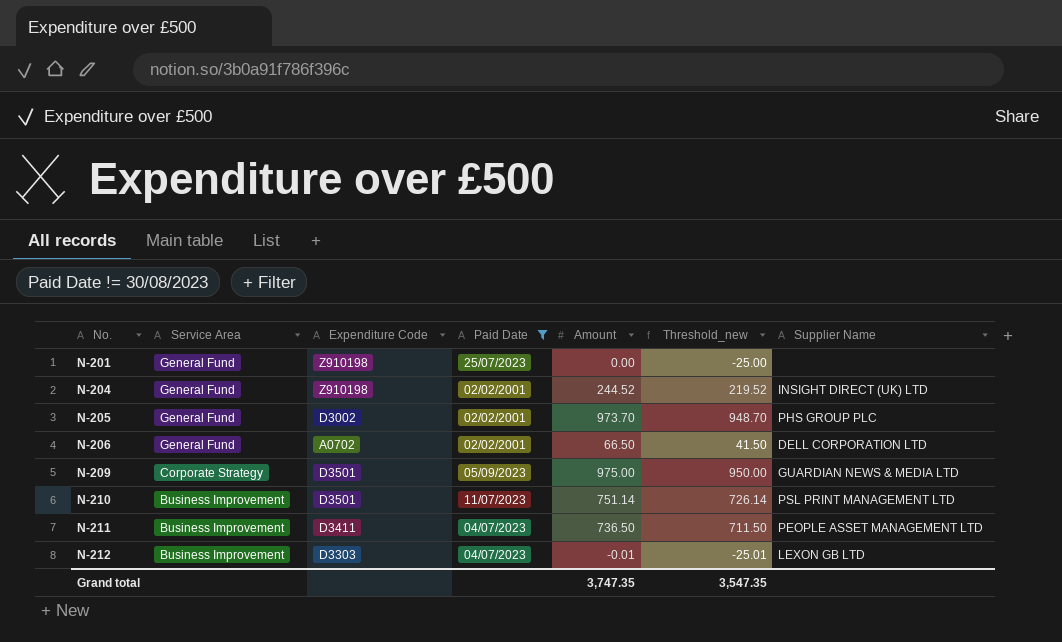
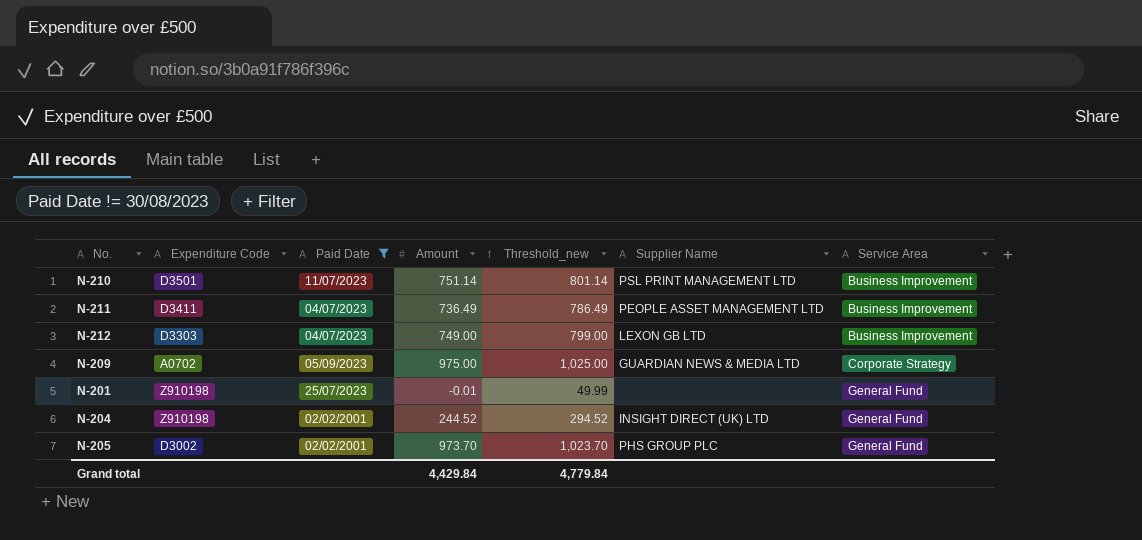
row order: No. ascending -> Service Area ascending
column Threshold_new | formula: [Amount] - 25 -> [Amount] + 50
column Service Area | position: 2 -> 7
row N-206: General Fund | A0702 | 02/02/2001 | 66.50 | 41.50 | DELL CORPORATION LTD -> none
N-211 | Amount: 736.50 -> 736.49
N-212 | Amount: -0.01 -> 749.00
N-209 | Expenditure Code: D3501 -> A0702
N-201 | Amount: 0.00 -> -0.01
Grand total | Amount: 3,747.35 -> 4,429.84
Grand total | Threshold_new: 3,547.35 -> 4,779.84

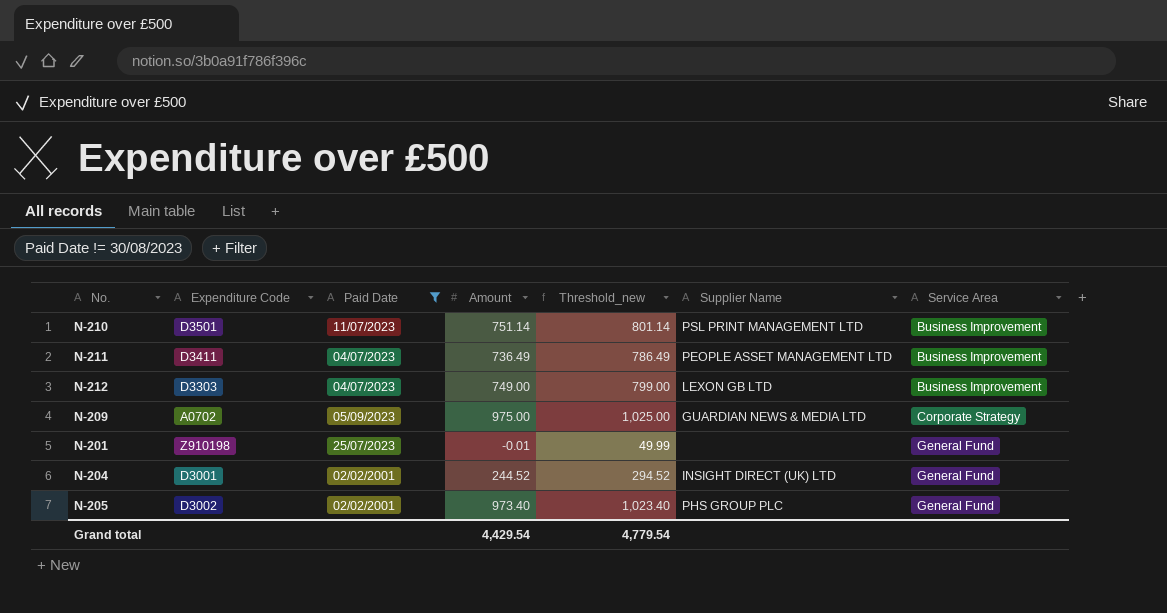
N-204 | Expenditure Code: Z910198 -> D3001
N-205 | Amount: 973.70 -> 973.40
N-205 | Threshold_new: 1,023.70 -> 1,023.40
Grand total | Amount: 4,429.84 -> 4,429.54
Grand total | Threshold_new: 4,779.84 -> 4,779.54

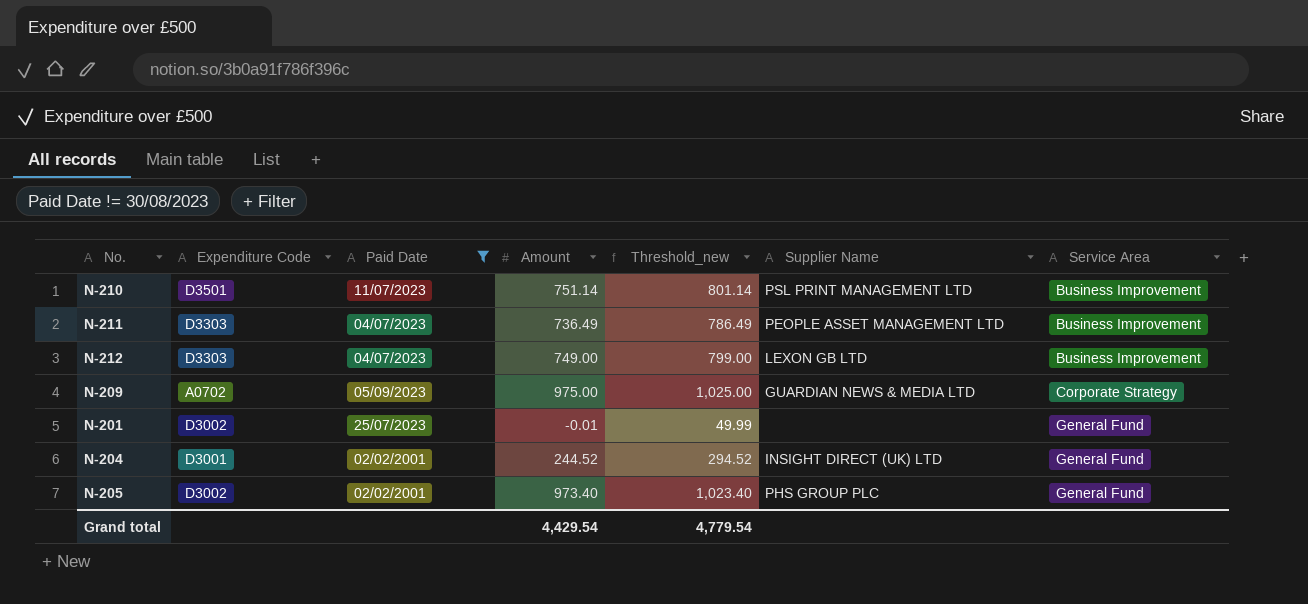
N-211 | Expenditure Code: D3411 -> D3303
N-201 | Expenditure Code: Z910198 -> D3002

